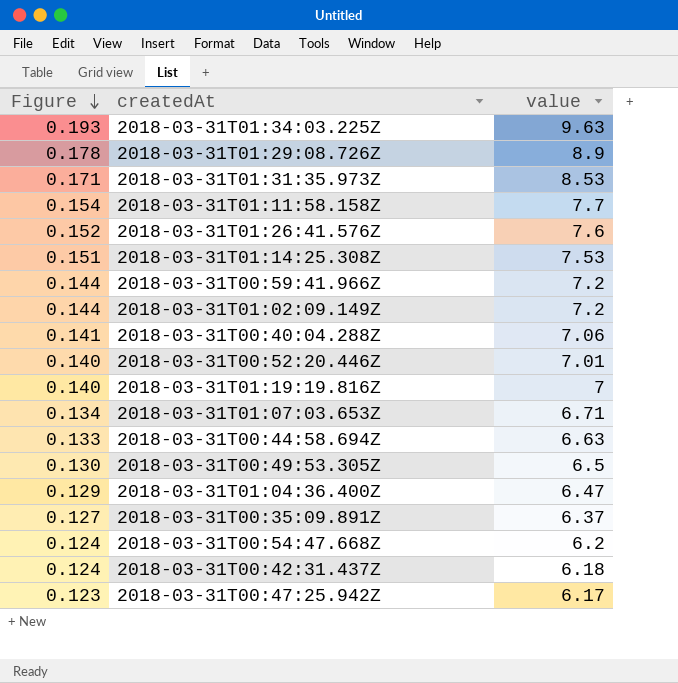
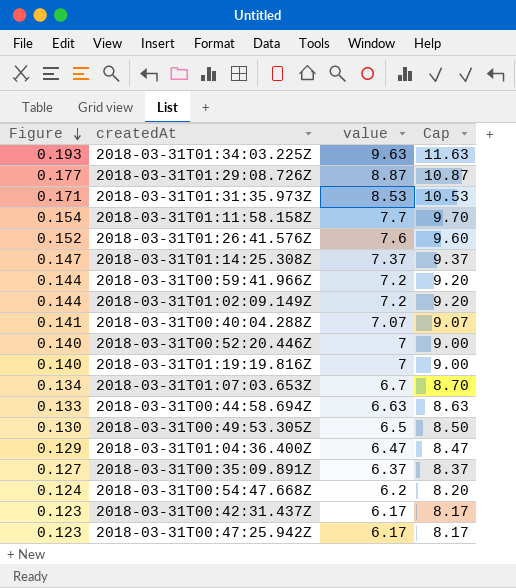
column Cap | formula: none -> [value] + 2
2018-03-31T01:29:08.726Z | Figure: 0.178 -> 0.177
2018-03-31T01:29:08.726Z | value: 8.9 -> 8.87
2018-03-31T01:14:25.308Z | Figure: 0.151 -> 0.147
2018-03-31T01:14:25.308Z | value: 7.53 -> 7.37
2018-03-31T00:40:04.288Z | value: 7.06 -> 7.07
2018-03-31T00:52:20.446Z | value: 7.01 -> 7
2018-03-31T01:07:03.653Z | value: 6.71 -> 6.7
2018-03-31T00:42:31.437Z | Figure: 0.124 -> 0.123
2018-03-31T00:42:31.437Z | value: 6.18 -> 6.17

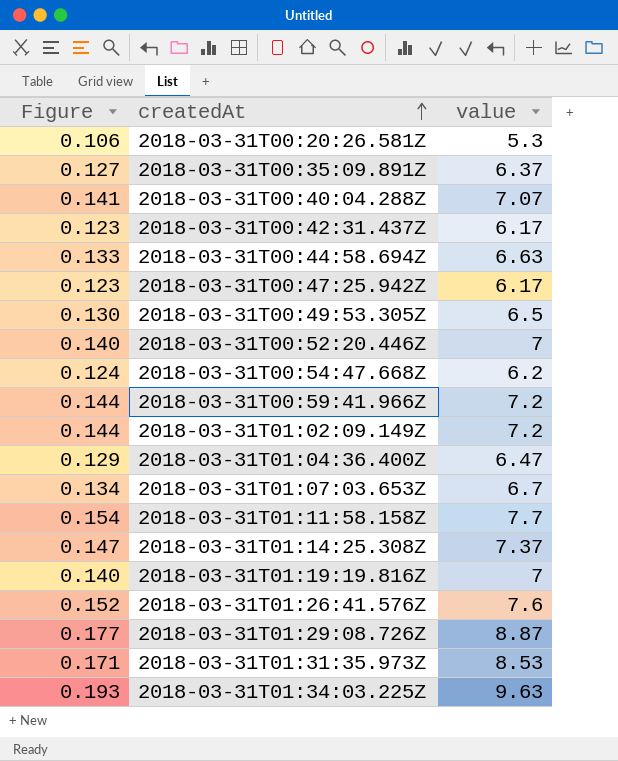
row order: Figure descending -> createdAt ascending
column Cap | formula: [value] + 2 -> none
row 2018-03-31T00:20:26.581Z: none -> 0.106 | 5.3

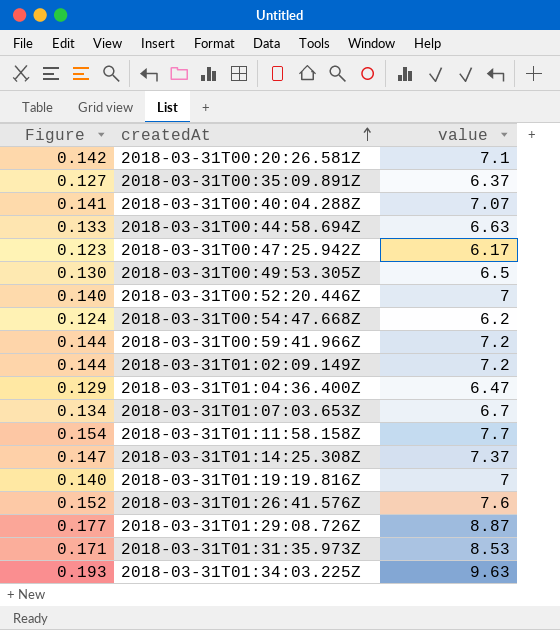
row 2018-03-31T00:42:31.437Z: 0.123 | 6.17 -> none
2018-03-31T00:20:26.581Z | Figure: 0.106 -> 0.142
2018-03-31T00:20:26.581Z | value: 5.3 -> 7.1

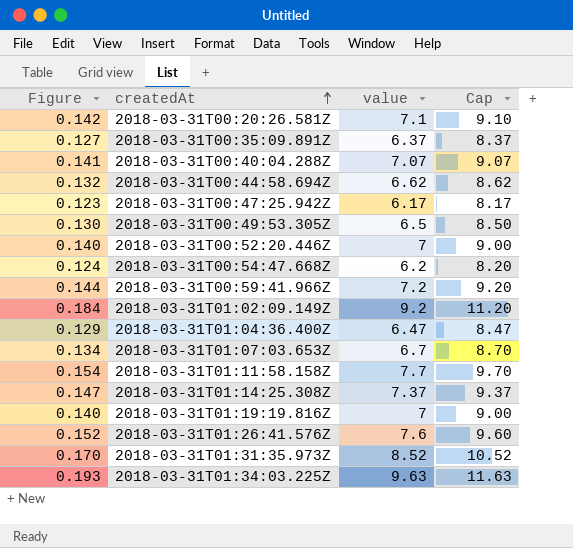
column Cap | formula: none -> [value] + 2
row 2018-03-31T01:29:08.726Z: 0.177 | 8.87 -> none
2018-03-31T00:44:58.694Z | Figure: 0.133 -> 0.132
2018-03-31T00:44:58.694Z | value: 6.63 -> 6.62
2018-03-31T01:02:09.149Z | Figure: 0.144 -> 0.184
2018-03-31T01:02:09.149Z | value: 7.2 -> 9.2
2018-03-31T01:31:35.973Z | Figure: 0.171 -> 0.170
2018-03-31T01:31:35.973Z | value: 8.53 -> 8.52

